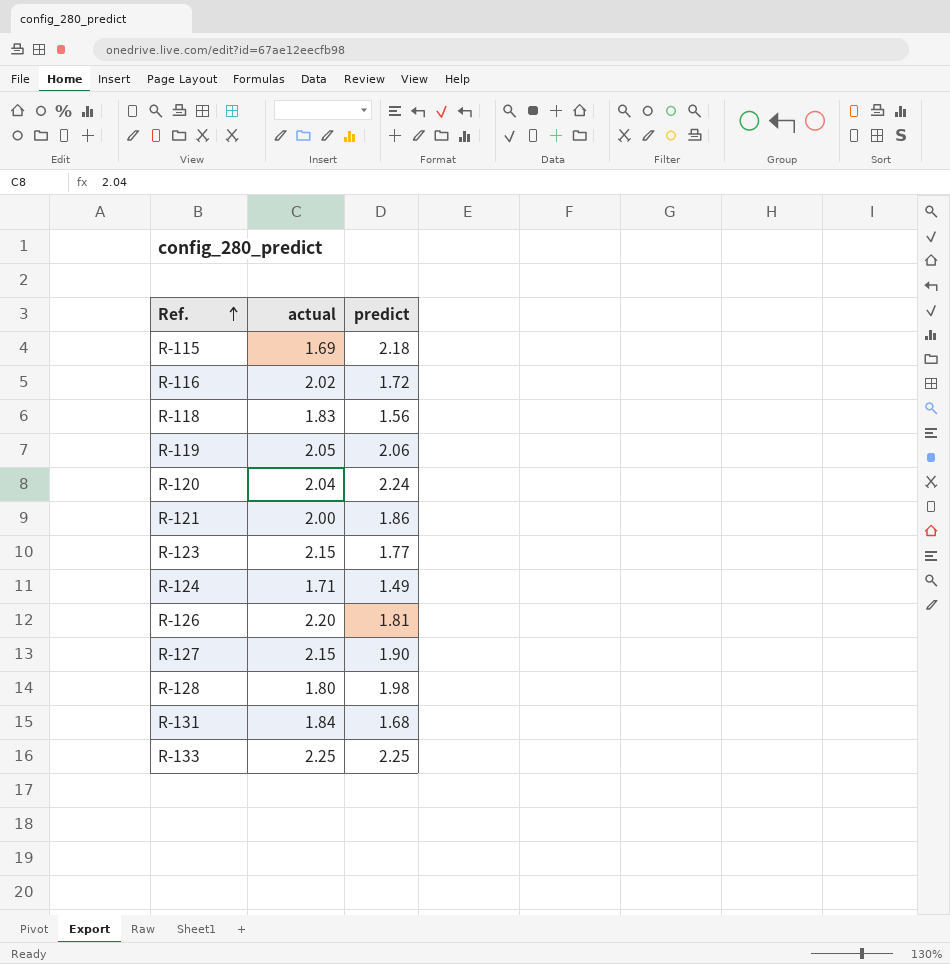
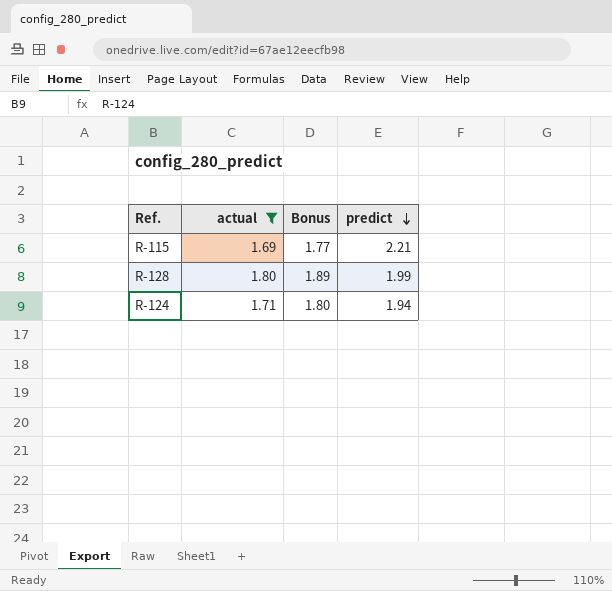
filter: none -> actual <= 1.80
row order: Ref. ascending -> predict descending
column Bonus | formula: none -> [actual] * 1.05
R-115 | predict: 2.18 -> 2.21
R-128 | predict: 1.98 -> 1.99
R-124 | predict: 1.49 -> 1.94

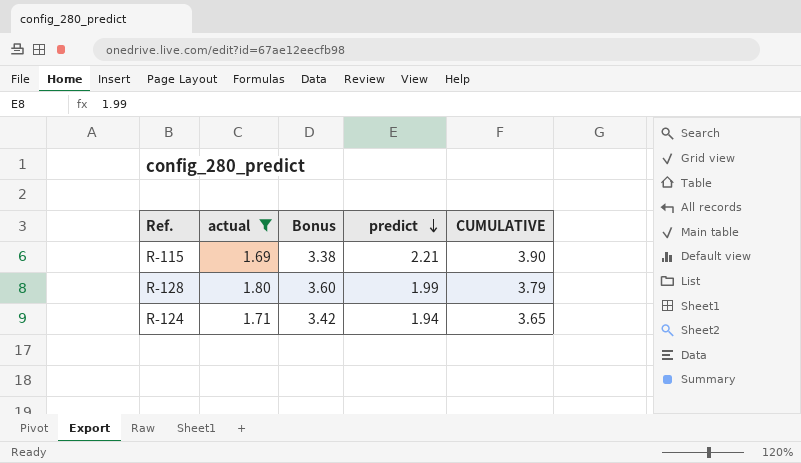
column Bonus | formula: [actual] * 1.05 -> [actual] * 2
column CUMULATIVE | formula: none -> [actual] + [predict]

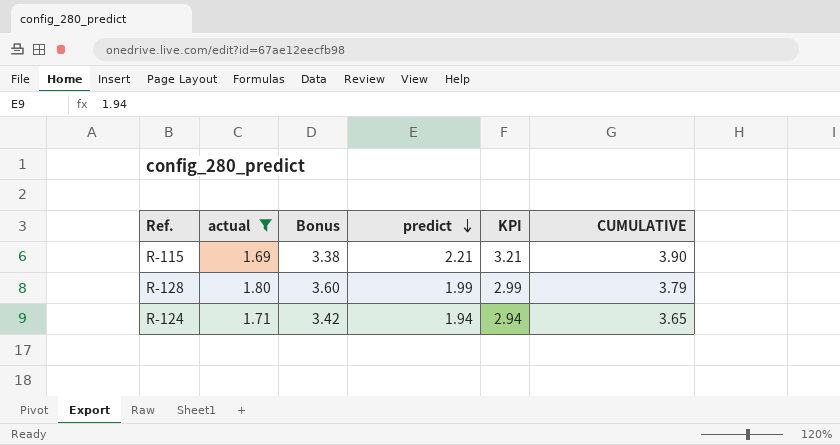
column KPI | formula: none -> [predict] + 1

